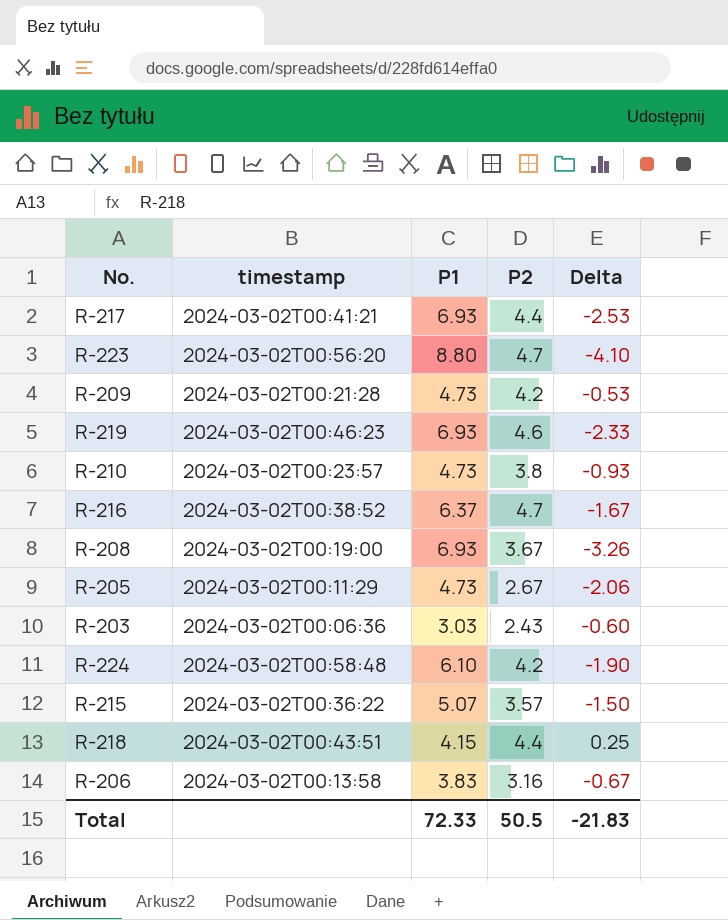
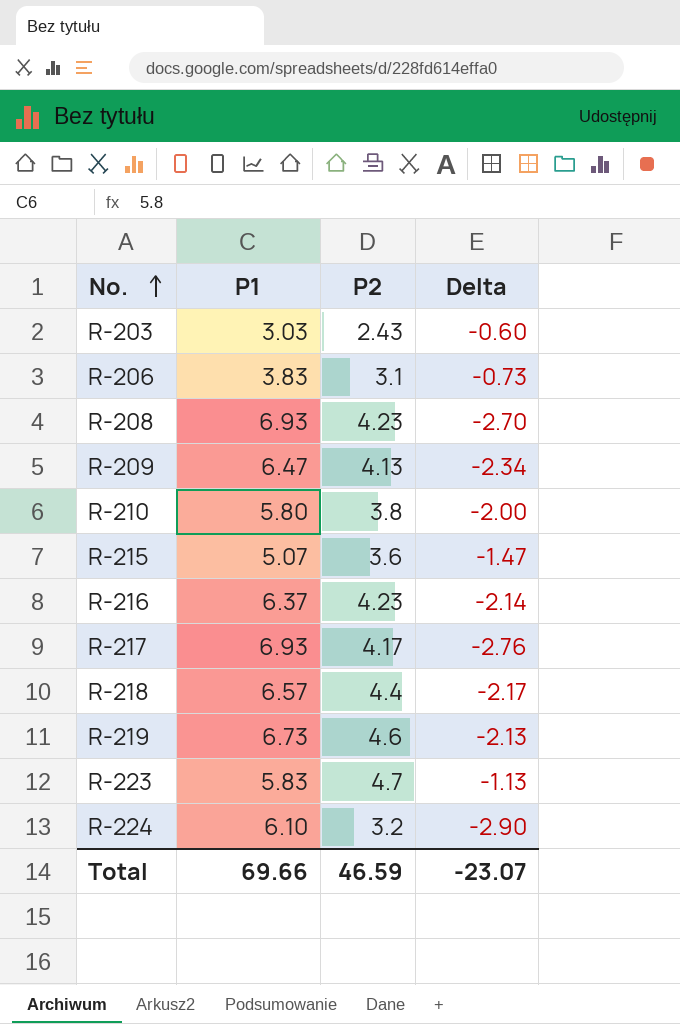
row order: none -> No. ascending
column timestamp | position: 2 -> none
row R-205: 2024-03-02T00:11:29 | 4.73 | 2.67 | -2.06 -> none
R-206 | P2: 3.16 -> 3.1
R-206 | Delta: -0.67 -> -0.73
R-208 | P2: 3.67 -> 4.23
R-208 | Delta: -3.26 -> -2.70
R-209 | P1: 4.73 -> 6.47
R-209 | P2: 4.2 -> 4.13
R-209 | Delta: -0.53 -> -2.34
R-210 | P1: 4.73 -> 5.80
R-210 | Delta: -0.93 -> -2.00
R-215 | P2: 3.57 -> 3.6
R-215 | Delta: -1.50 -> -1.47
R-216 | P2: 4.7 -> 4.23
R-216 | Delta: -1.67 -> -2.14
R-217 | P2: 4.4 -> 4.17
R-217 | Delta: -2.53 -> -2.76
R-218 | P1: 4.15 -> 6.57
R-218 | Delta: 0.25 -> -2.17
R-219 | P1: 6.93 -> 6.73
R-219 | Delta: -2.33 -> -2.13
R-223 | P1: 8.80 -> 5.83
R-223 | Delta: -4.10 -> -1.13
R-224 | P2: 4.2 -> 3.2
R-224 | Delta: -1.90 -> -2.90
Total | P1: 72.33 -> 69.66
Total | P2: 50.5 -> 46.59
Total | Delta: -21.83 -> -23.07

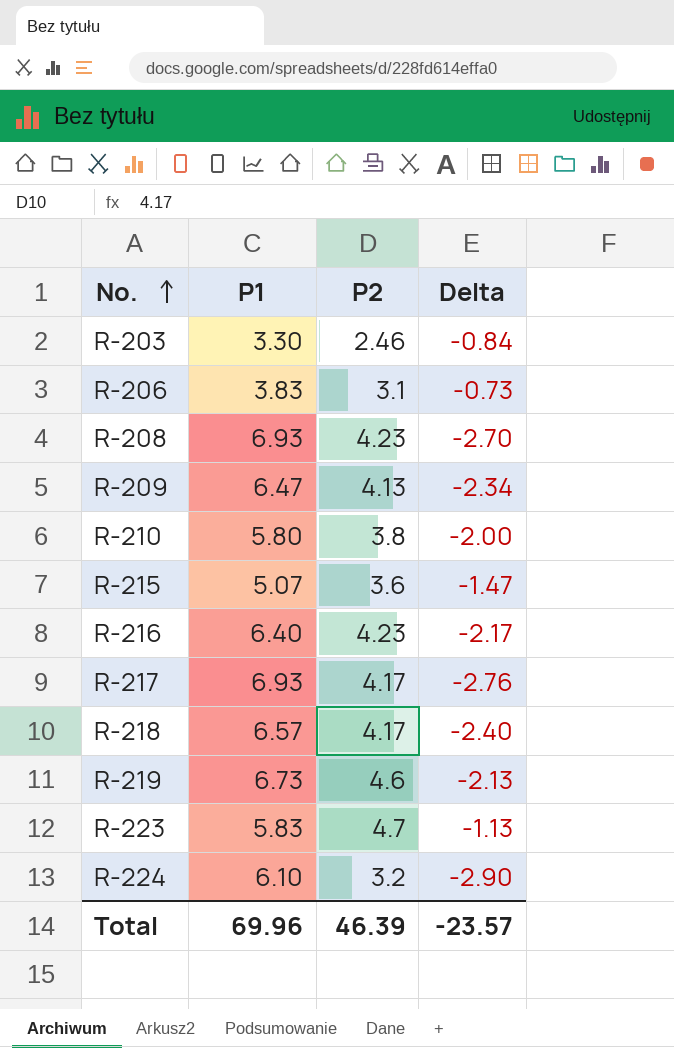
R-203 | P1: 3.03 -> 3.30
R-203 | P2: 2.43 -> 2.46
R-203 | Delta: -0.60 -> -0.84
R-216 | P1: 6.37 -> 6.40
R-216 | Delta: -2.14 -> -2.17
R-218 | P2: 4.4 -> 4.17
R-218 | Delta: -2.17 -> -2.40
Total | P1: 69.66 -> 69.96
Total | P2: 46.59 -> 46.39
Total | Delta: -23.07 -> -23.57

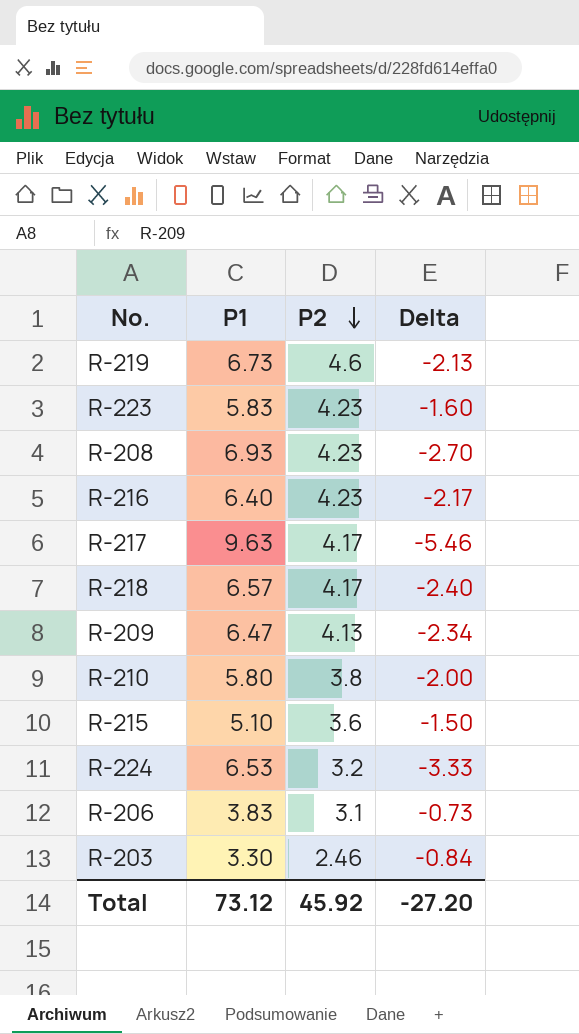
row order: No. ascending -> P2 descending
R-223 | P2: 4.7 -> 4.23
R-223 | Delta: -1.13 -> -1.60
R-217 | P1: 6.93 -> 9.63
R-217 | Delta: -2.76 -> -5.46
R-215 | P1: 5.07 -> 5.10
R-215 | Delta: -1.47 -> -1.50
R-224 | P1: 6.10 -> 6.53
R-224 | Delta: -2.90 -> -3.33
Total | P1: 69.96 -> 73.12
Total | P2: 46.39 -> 45.92
Total | Delta: -23.57 -> -27.20

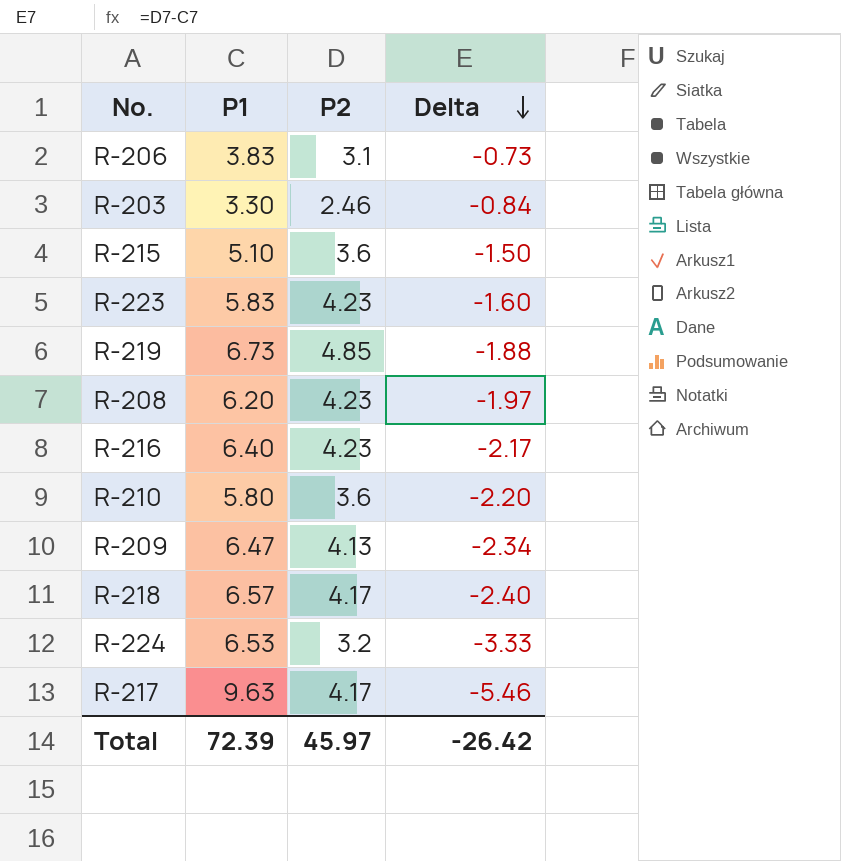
row order: P2 descending -> Delta descending
R-219 | P2: 4.6 -> 4.85
R-219 | Delta: -2.13 -> -1.88
R-208 | P1: 6.93 -> 6.20
R-208 | Delta: -2.70 -> -1.97
R-210 | P2: 3.8 -> 3.6
R-210 | Delta: -2.00 -> -2.20
Total | P1: 73.12 -> 72.39
Total | P2: 45.92 -> 45.97
Total | Delta: -27.20 -> -26.42

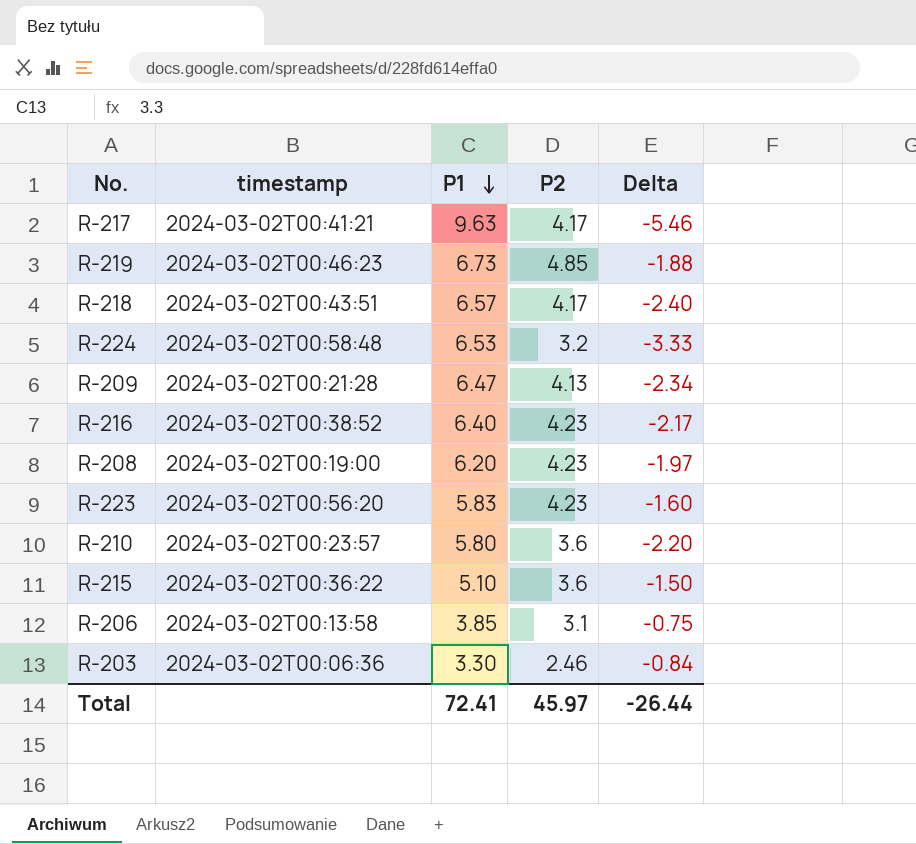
row order: Delta descending -> P1 descending
column timestamp | position: none -> 2
R-206 | P1: 3.83 -> 3.85
R-206 | Delta: -0.73 -> -0.75
Total | P1: 72.39 -> 72.41
Total | Delta: -26.42 -> -26.44

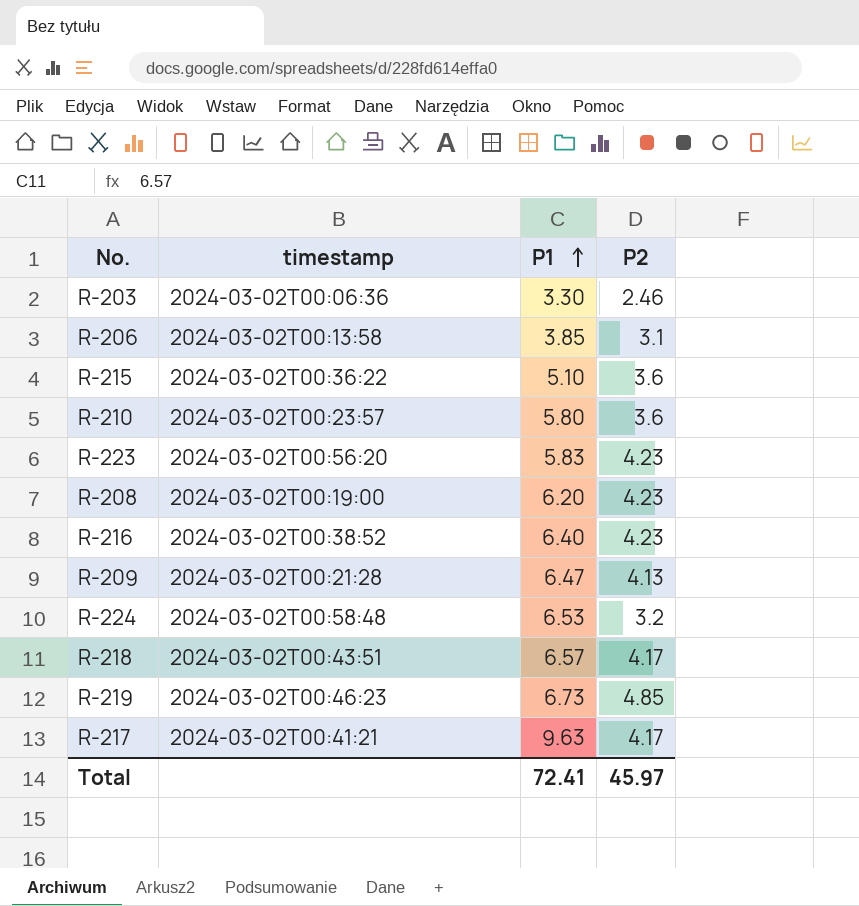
row order: P1 descending -> P1 ascending
column Delta | formula: [P2] - [P1] -> none

